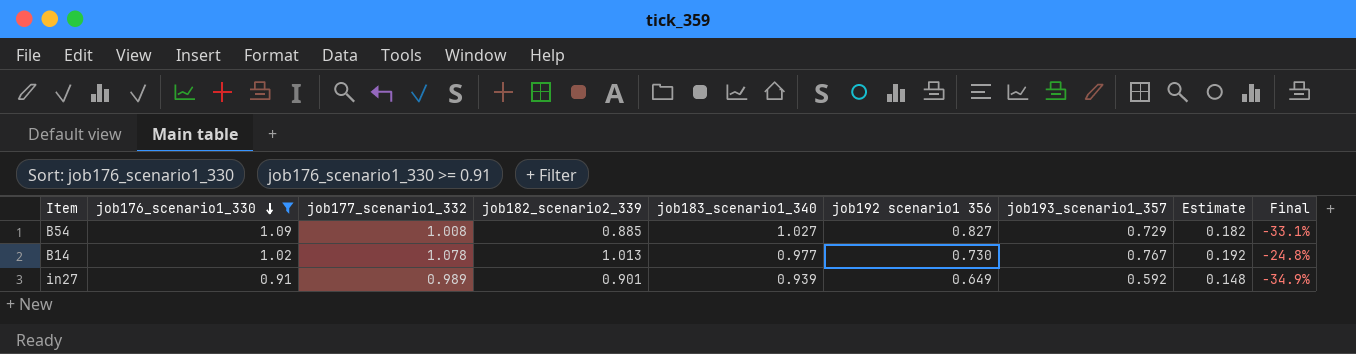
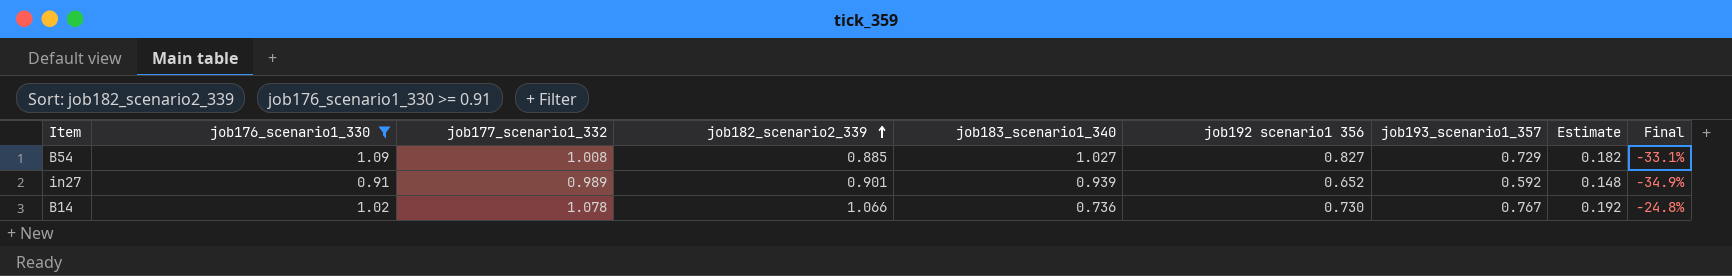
row order: job176_scenario1_330 descending -> job182_scenario2_339 ascending
in27 | job192 scenario1 356: 0.649 -> 0.652
B14 | job182_scenario2_339: 1.013 -> 1.066
B14 | job183_scenario1_340: 0.977 -> 0.736

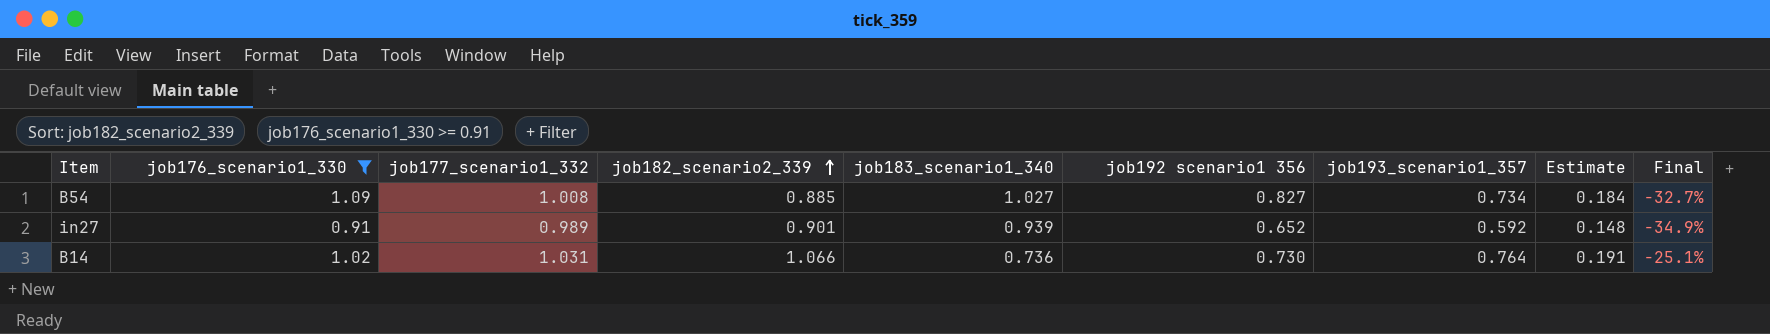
B54 | job193_scenario1_357: 0.729 -> 0.734
B54 | Estimate: 0.182 -> 0.184
B54 | Final: -33.1% -> -32.7%
B14 | job177_scenario1_332: 1.078 -> 1.031
B14 | job193_scenario1_357: 0.767 -> 0.764
B14 | Estimate: 0.192 -> 0.191
B14 | Final: -24.8% -> -25.1%

